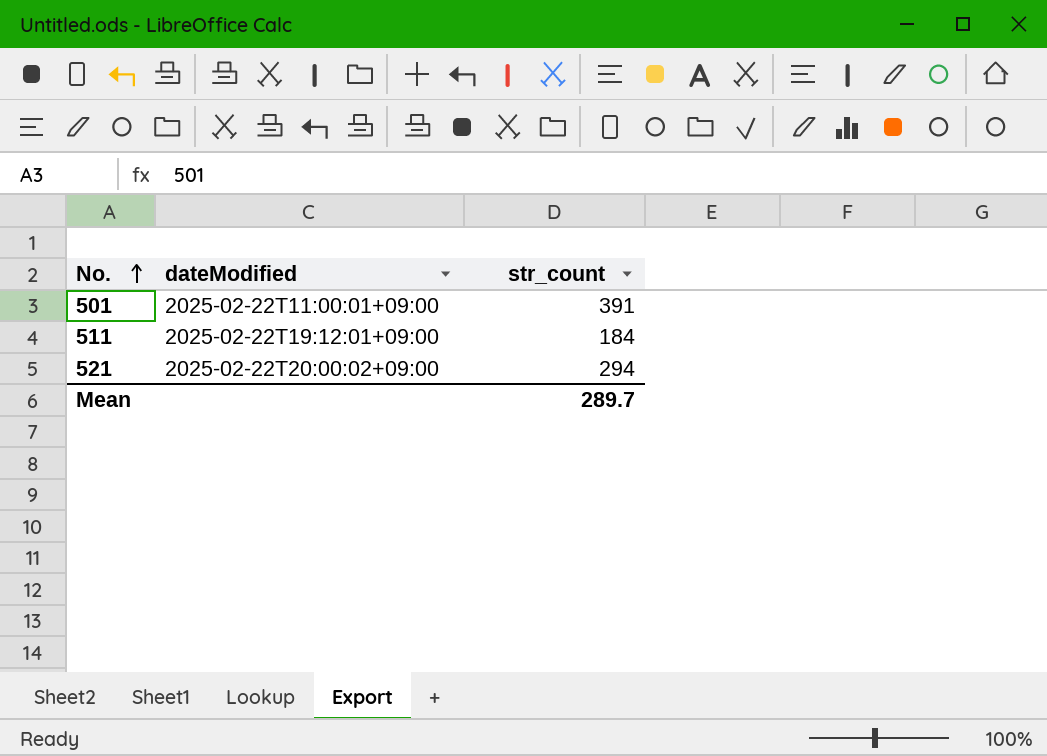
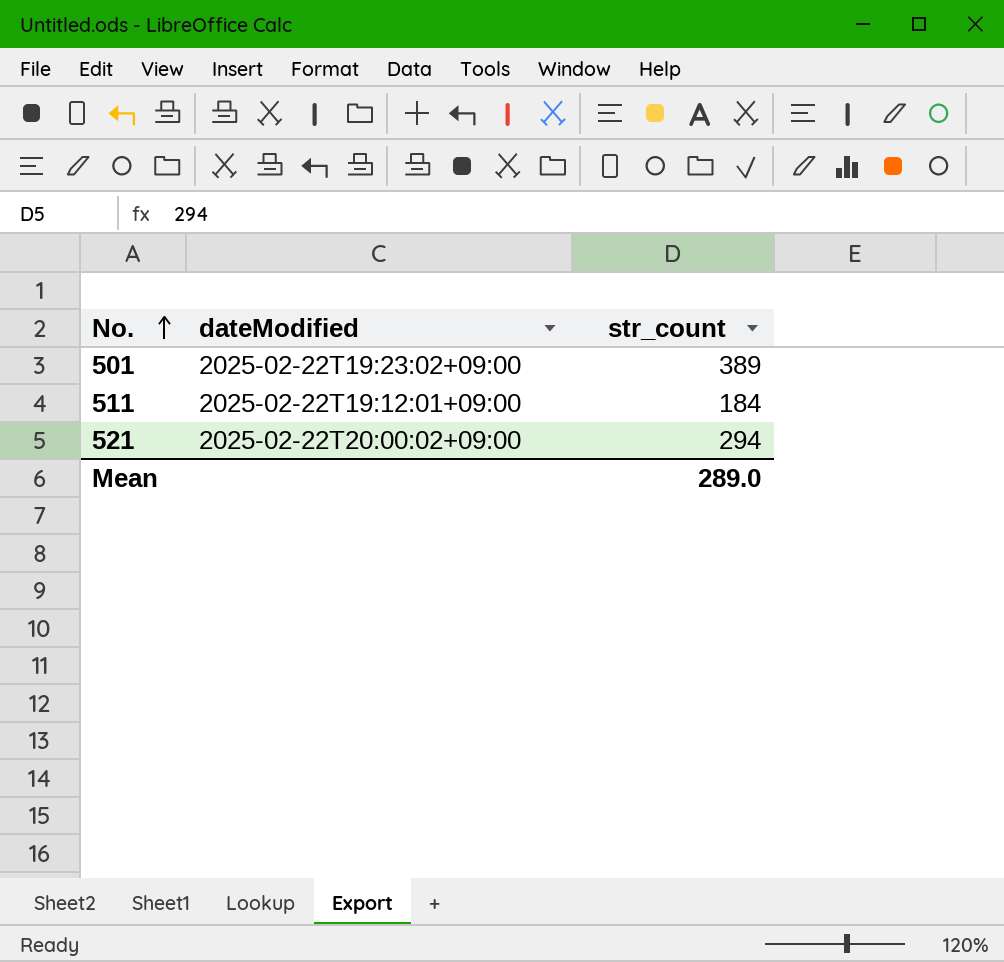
501 | dateModified: 2025-02-22T11:00:01+09:00 -> 2025-02-22T19:23:02+09:00
501 | str_count: 391 -> 389
Mean | str_count: 289.7 -> 289.0

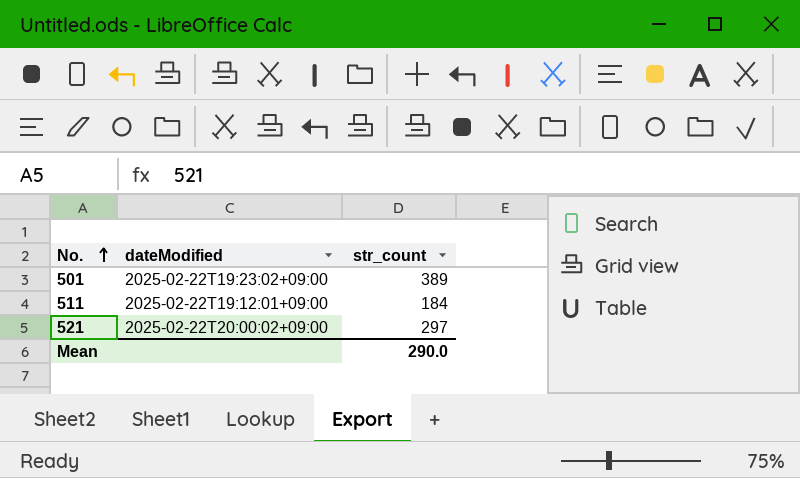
521 | str_count: 294 -> 297
Mean | str_count: 289.0 -> 290.0

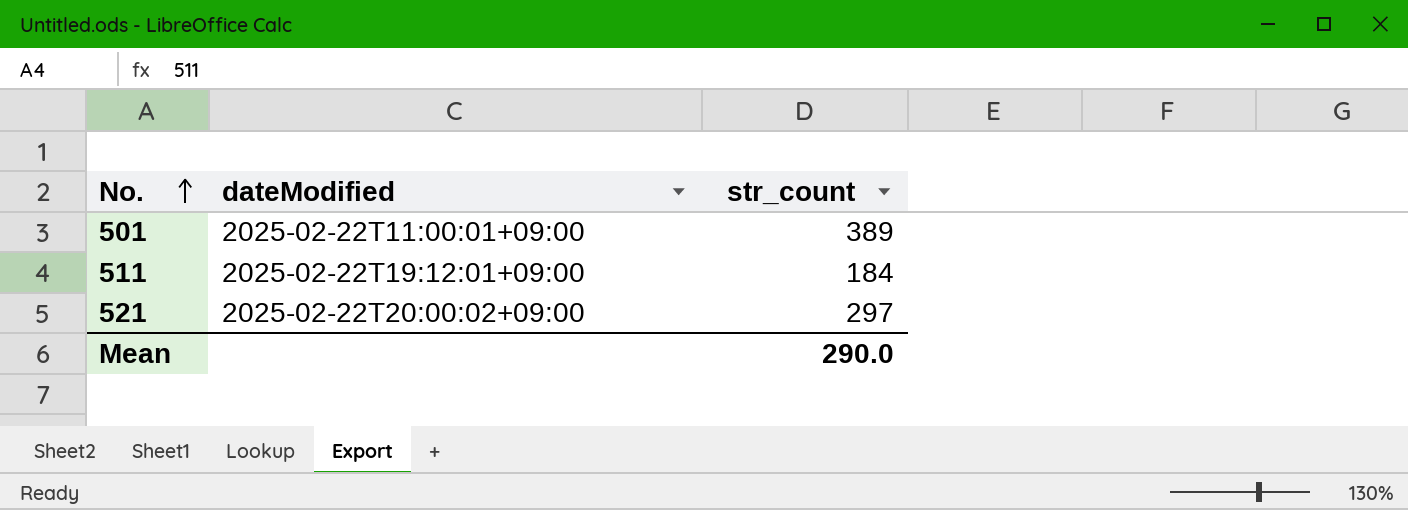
501 | dateModified: 2025-02-22T19:23:02+09:00 -> 2025-02-22T11:00:01+09:00

